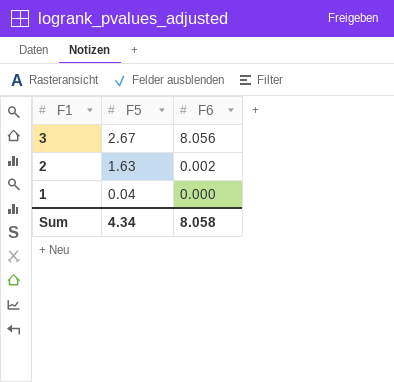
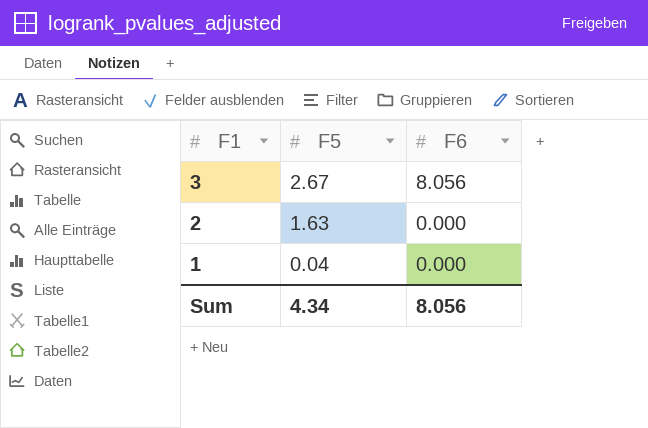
2 | F6: 0.002 -> 0.000
Sum | F6: 8.058 -> 8.056

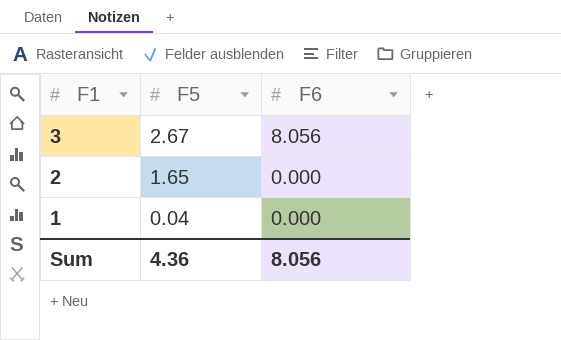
2 | F5: 1.63 -> 1.65
Sum | F5: 4.34 -> 4.36

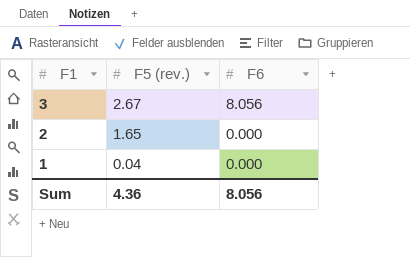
column name: F5 -> F5 (rev.)

